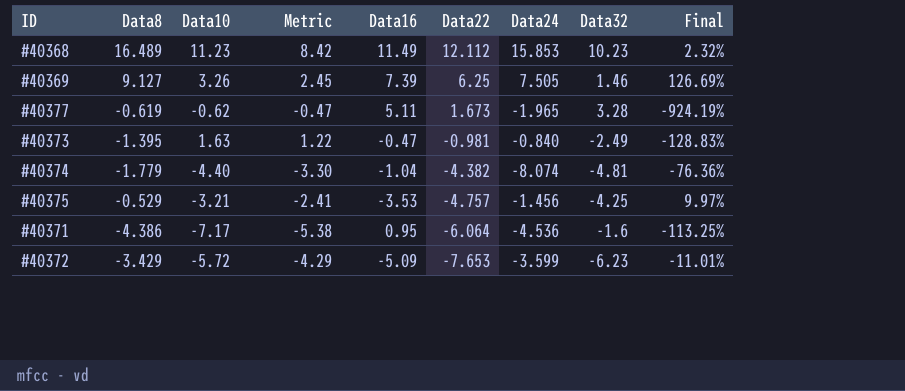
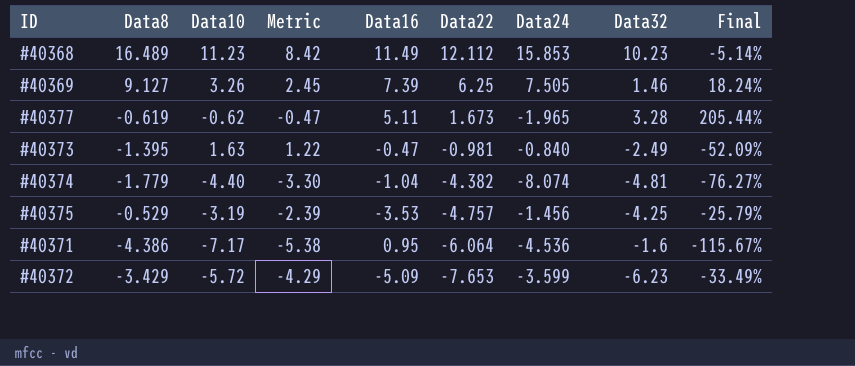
column Final | formula: ([Data16] - [Data10]) / [Data10] -> ([Data16] - [Data22]) / [Data22]
#40375 | Data10: -3.21 -> -3.19
#40375 | Metric: -2.41 -> -2.39

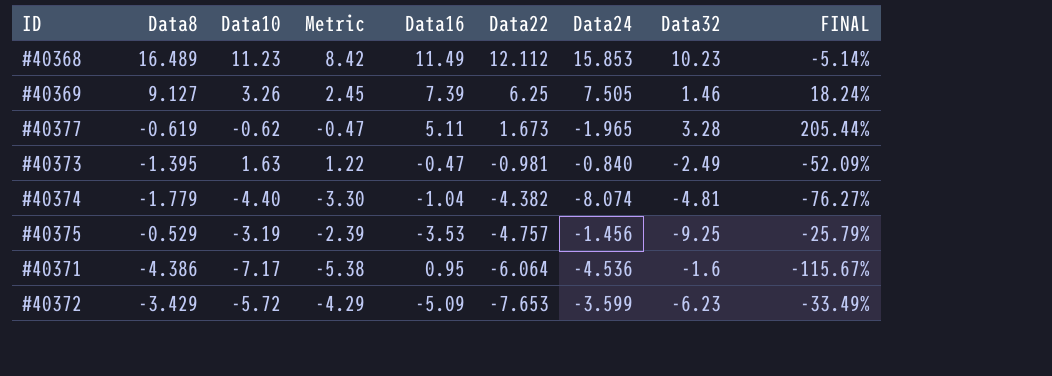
column name: Final -> FINAL
#40375 | Data32: -4.25 -> -9.25

